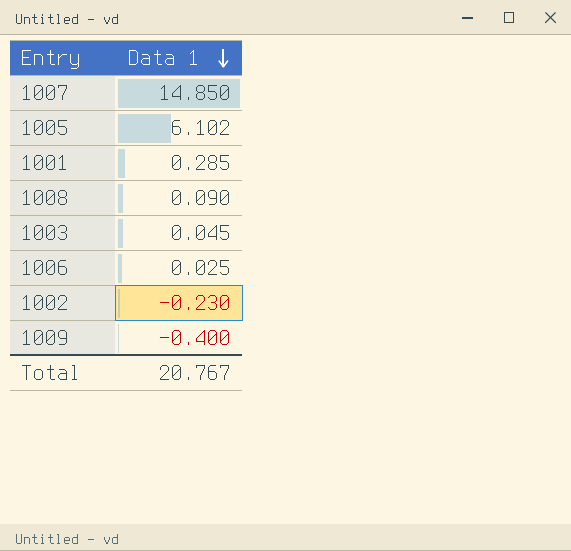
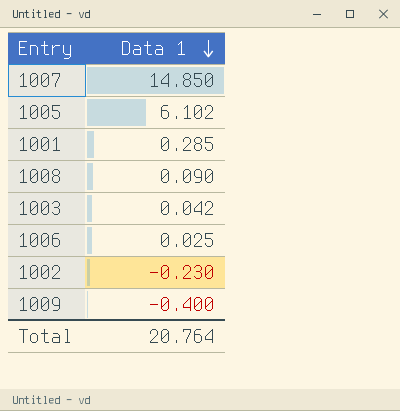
1003 | Data 1: 0.045 -> 0.042
Total | Data 1: 20.767 -> 20.764

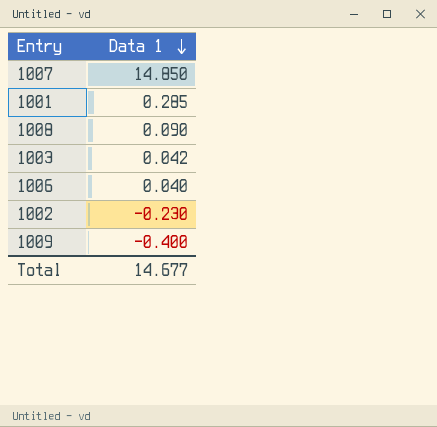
row 1005: 6.102 -> none
1006 | Data 1: 0.025 -> 0.040
Total | Data 1: 20.764 -> 14.677

